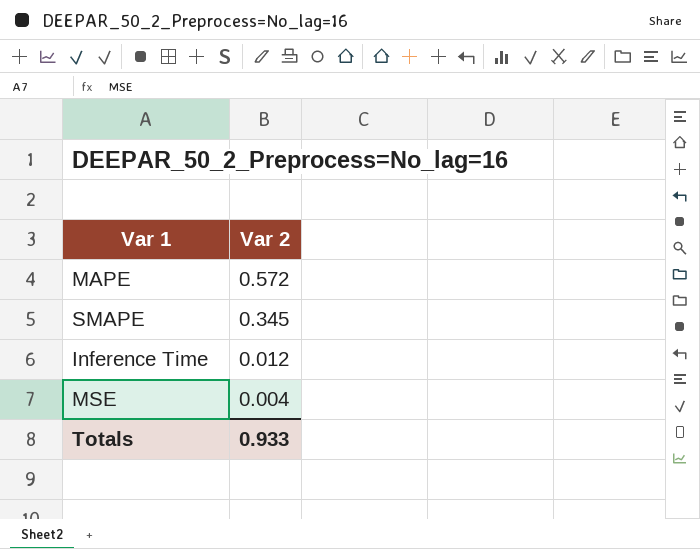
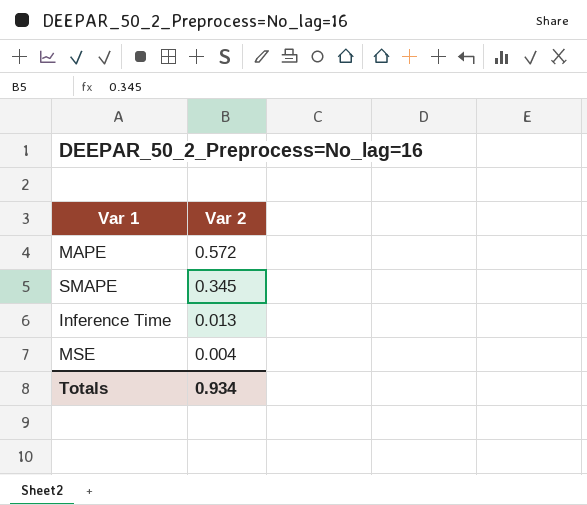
Inference Time | Var 2: 0.012 -> 0.013
Totals | Var 2: 0.933 -> 0.934

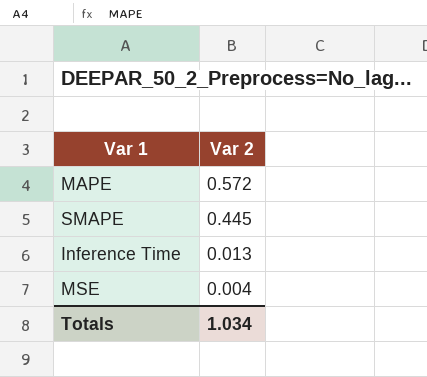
SMAPE | Var 2: 0.345 -> 0.445
Totals | Var 2: 0.934 -> 1.034

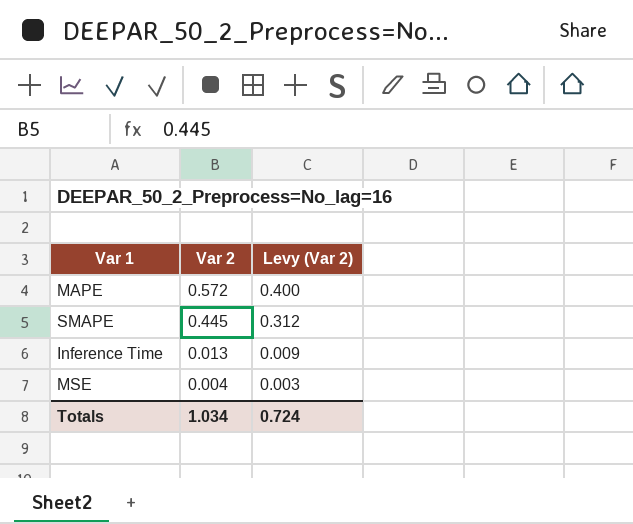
column Levy (Var 2) | formula: none -> [Var 2] * 0.7

